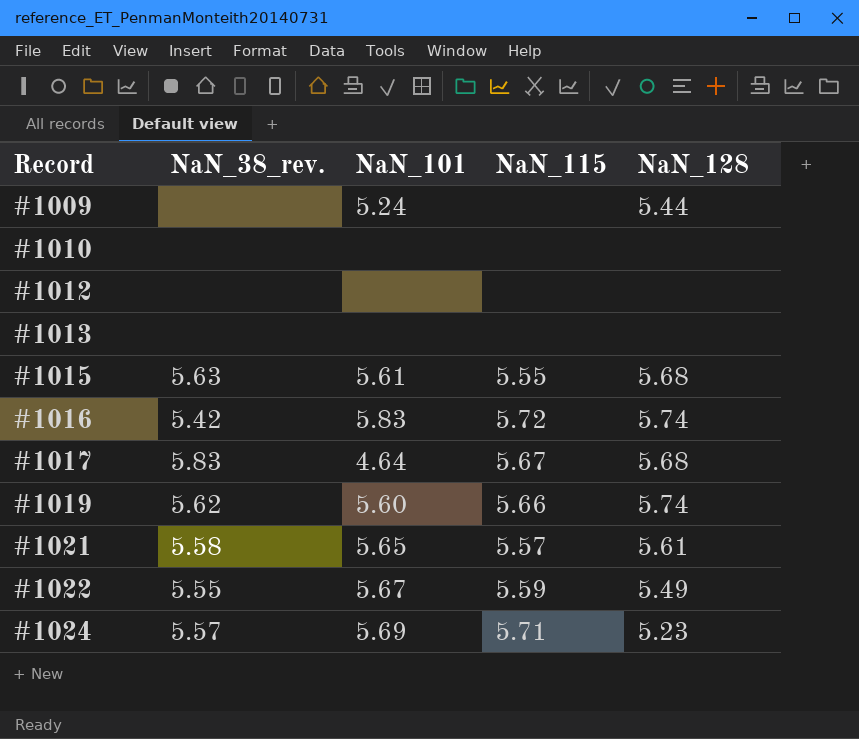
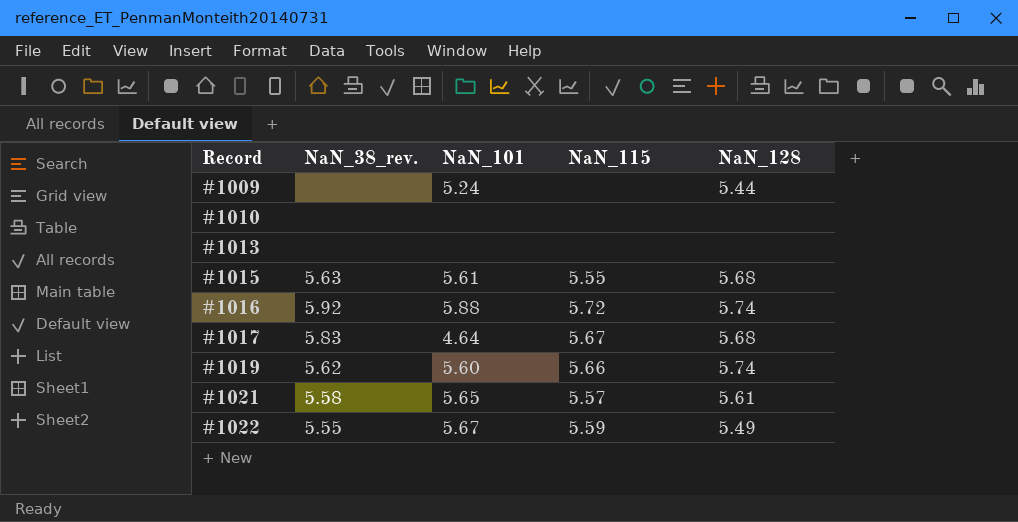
row #1012: none | none | none | none -> none
row #1024: 5.57 | 5.69 | 5.71 | 5.23 -> none
#1016 | NaN_38_rev.: 5.42 -> 5.92
#1016 | NaN_101: 5.83 -> 5.88

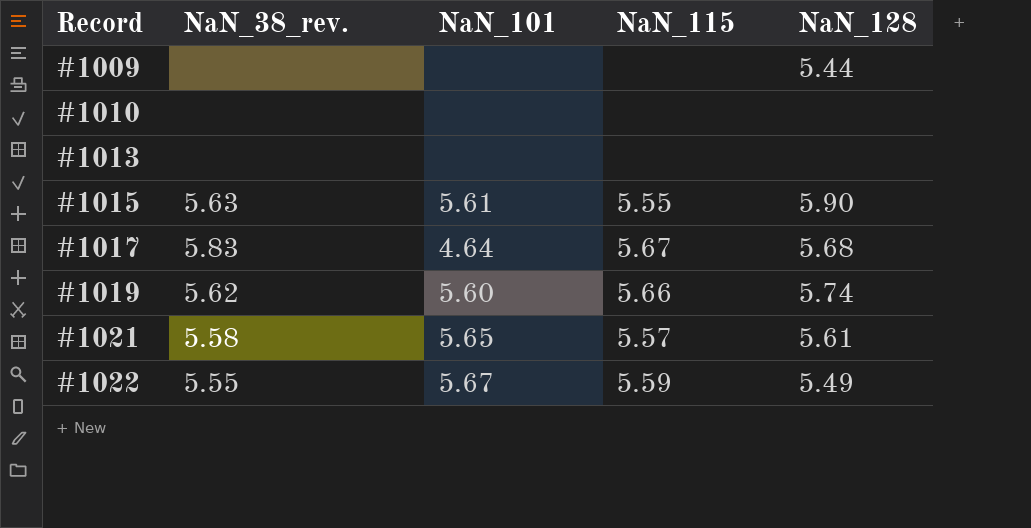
row #1016: 5.92 | 5.88 | 5.72 | 5.74 -> none
#1009 | NaN_101: 5.24 -> none
#1015 | NaN_128: 5.68 -> 5.90

